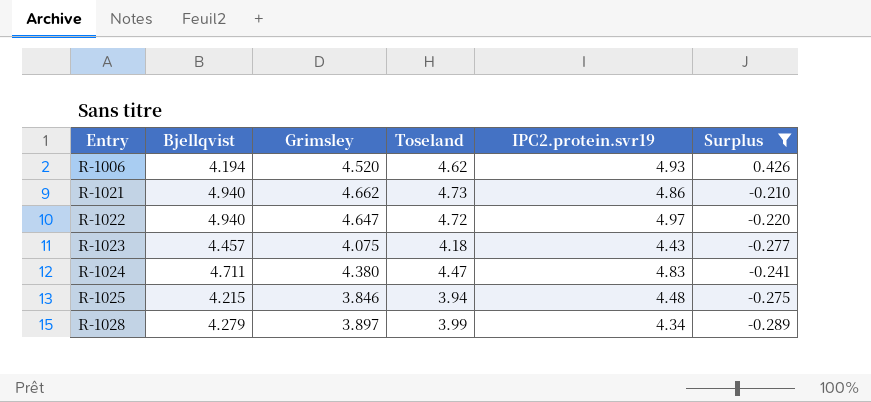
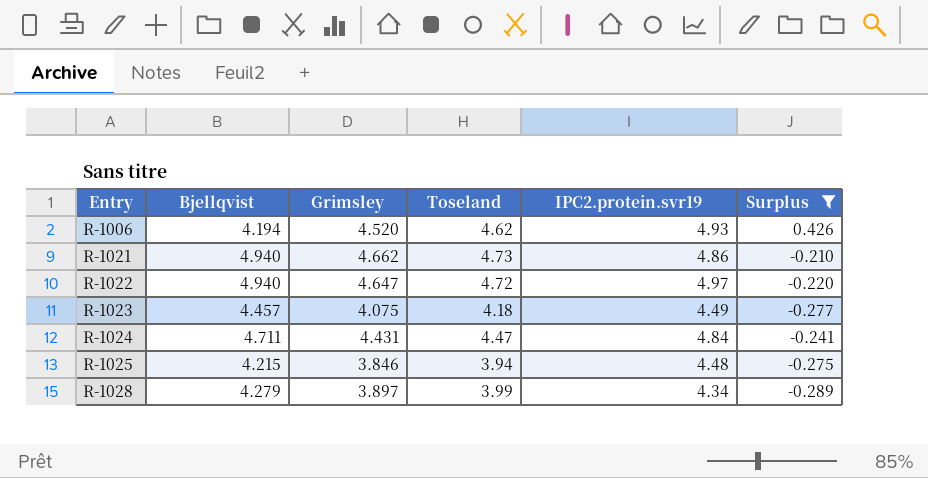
R-1023 | IPC2.protein.svr19: 4.43 -> 4.49
R-1024 | Grimsley: 4.380 -> 4.431
R-1024 | IPC2.protein.svr19: 4.83 -> 4.84

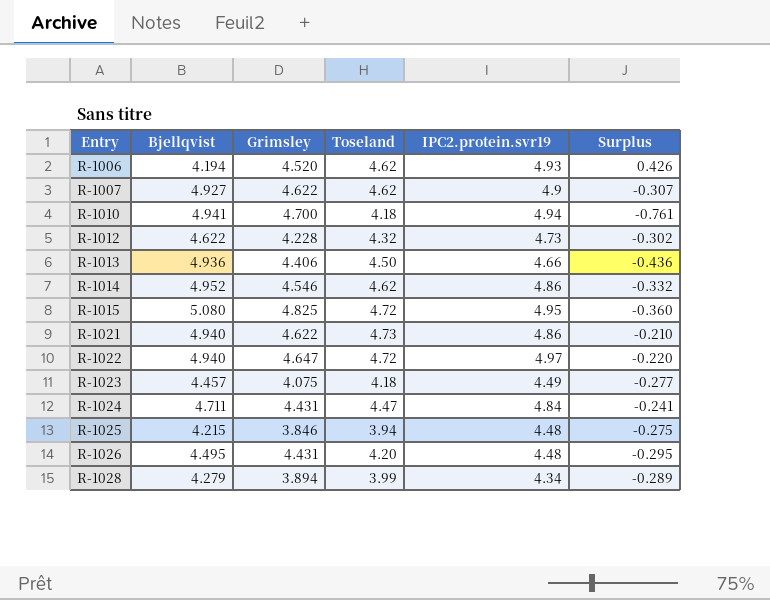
filter: Surplus >= -0.289 -> none
R-1021 | Grimsley: 4.662 -> 4.622
R-1028 | Grimsley: 3.897 -> 3.894

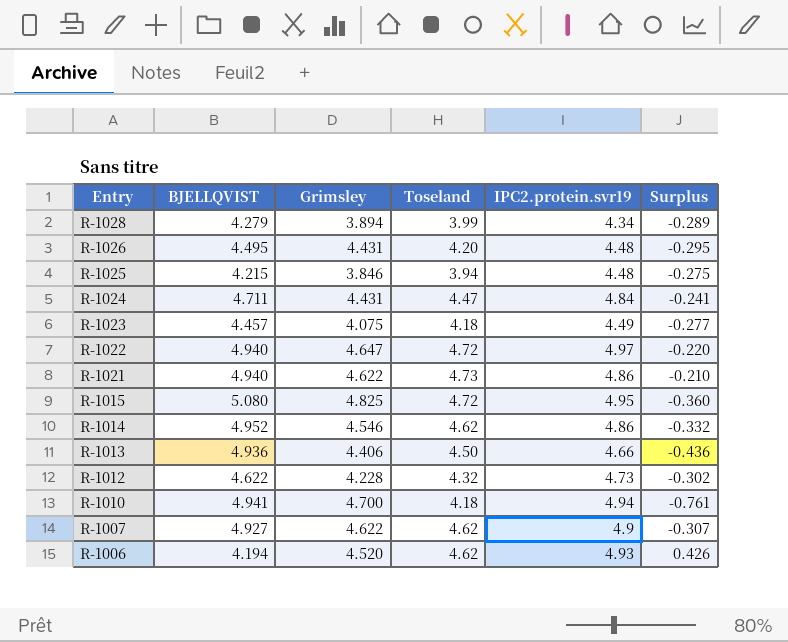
row order: Entry ascending -> Entry descending
column name: Bjellqvist -> BJELLQVIST

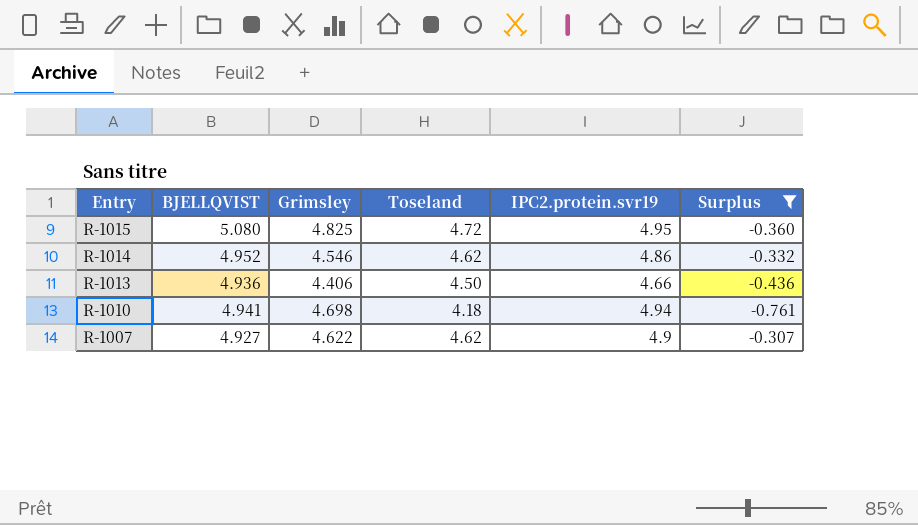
filter: none -> Surplus <= -0.307
R-1010 | Grimsley: 4.700 -> 4.698

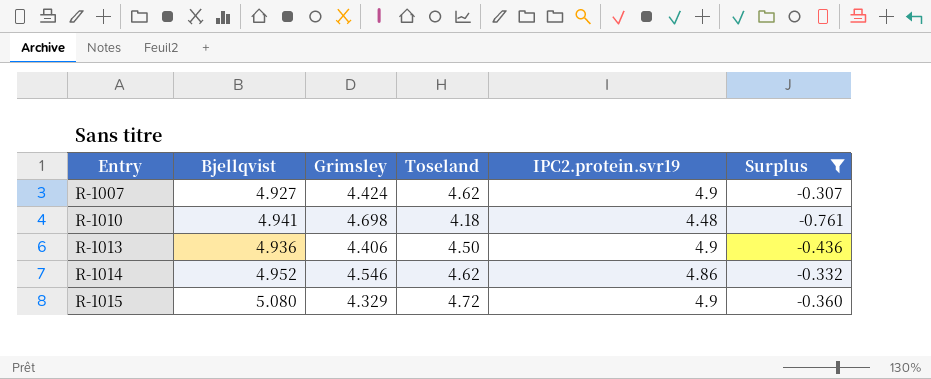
row order: Entry descending -> Entry ascending
column name: BJELLQVIST -> Bjellqvist
R-1007 | Grimsley: 4.622 -> 4.424
R-1010 | IPC2.protein.svr19: 4.94 -> 4.48
R-1013 | IPC2.protein.svr19: 4.66 -> 4.9
R-1015 | Grimsley: 4.825 -> 4.329
R-1015 | IPC2.protein.svr19: 4.95 -> 4.9

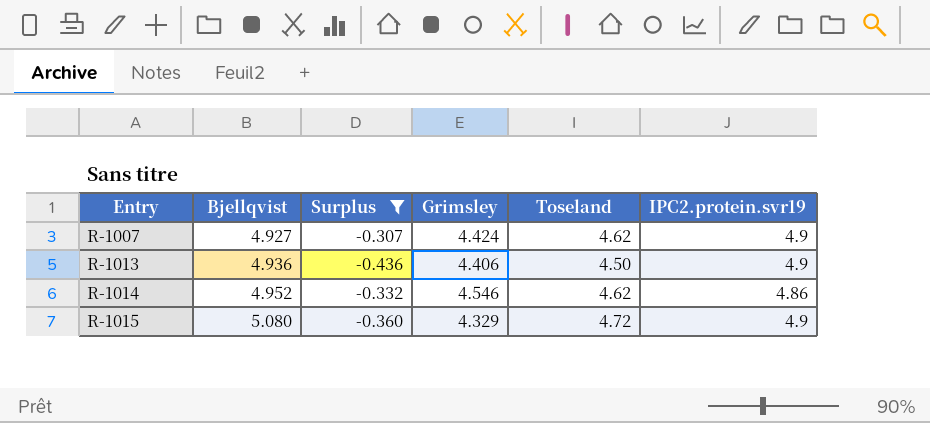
column Surplus | position: 6 -> 3
row R-1010: 4.941 | 4.698 | 4.18 | 4.48 | -0.761 -> none

